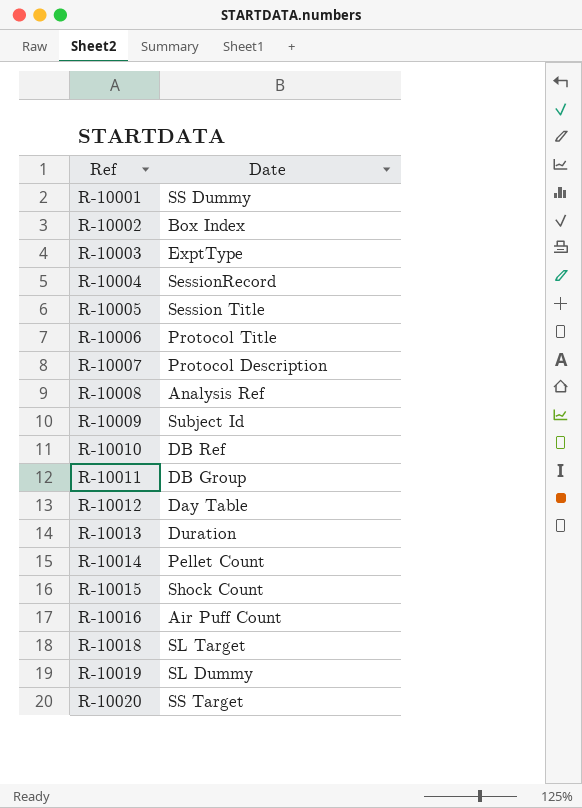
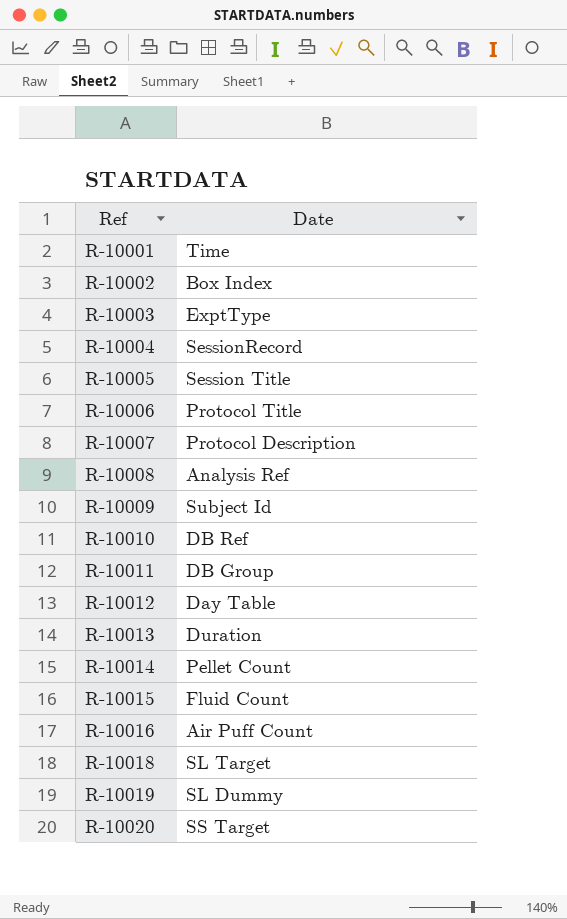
R-10001 | Date: SS Dummy -> Time
R-10015 | Date: Shock Count -> Fluid Count

